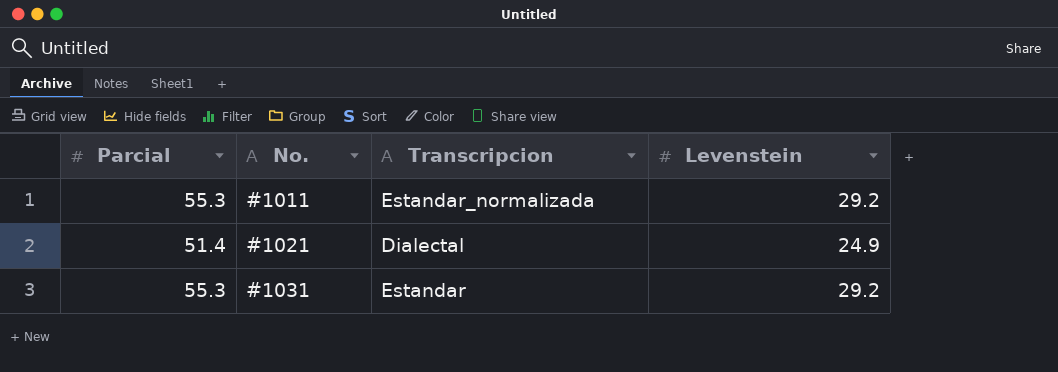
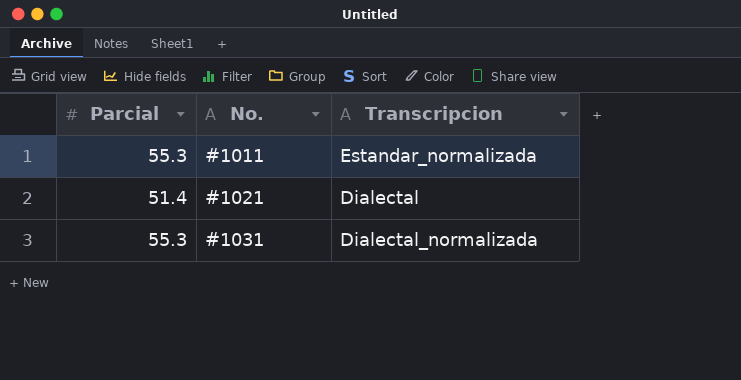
column Levenstein | position: 4 -> none
#1031 | Transcripcion: Estandar -> Dialectal_normalizada

